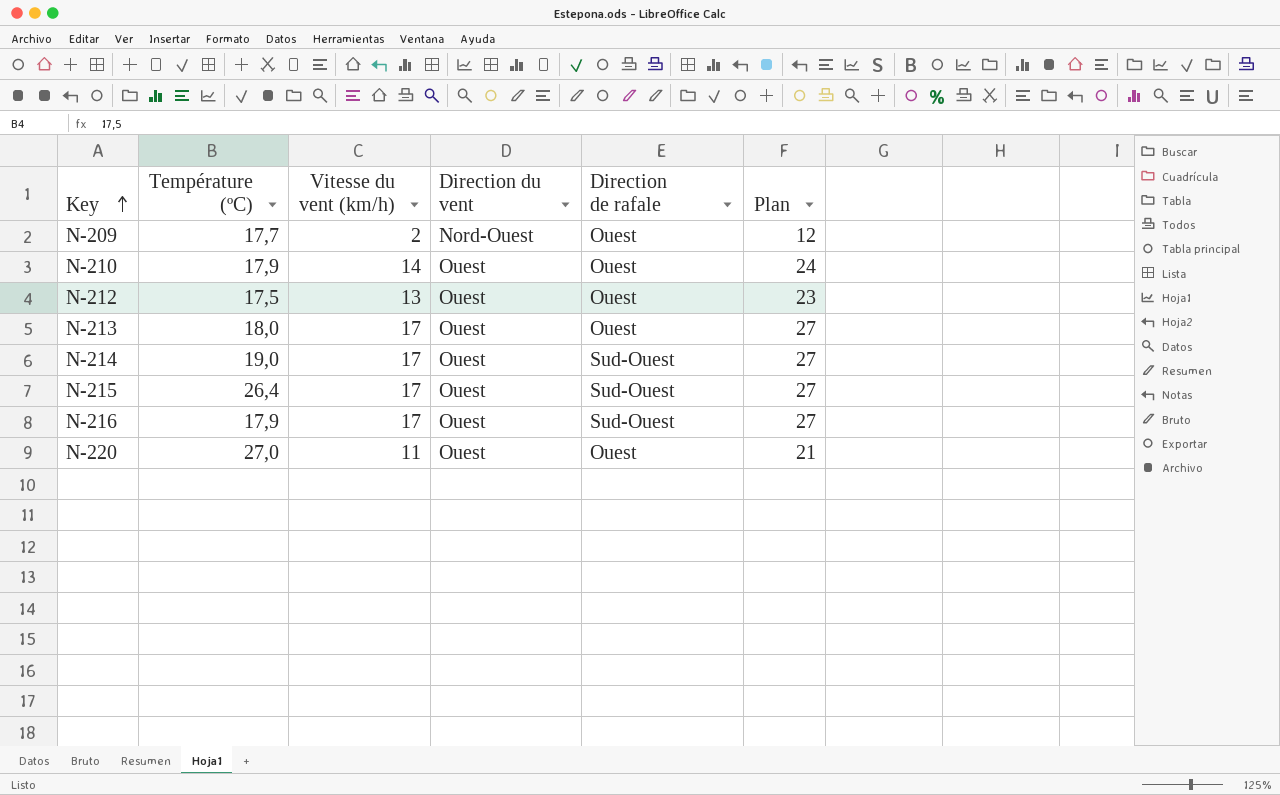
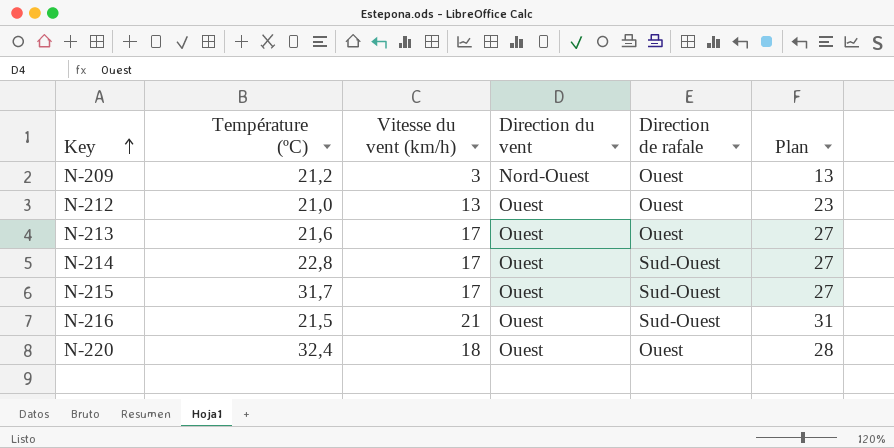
row N-210: 17,9 | 14 | Ouest | Ouest | 24 -> none
N-209 | Température (ºC): 17,7 -> 21,2
N-209 | Vitesse du vent (km/h): 2 -> 3
N-209 | Plan: 12 -> 13
N-212 | Température (ºC): 17,5 -> 21,0
N-213 | Température (ºC): 18,0 -> 21,6
N-214 | Température (ºC): 19,0 -> 22,8
N-215 | Température (ºC): 26,4 -> 31,7
N-216 | Température (ºC): 17,9 -> 21,5
N-216 | Vitesse du vent (km/h): 17 -> 21
N-216 | Plan: 27 -> 31
N-220 | Température (ºC): 27,0 -> 32,4
N-220 | Vitesse du vent (km/h): 11 -> 18
N-220 | Plan: 21 -> 28

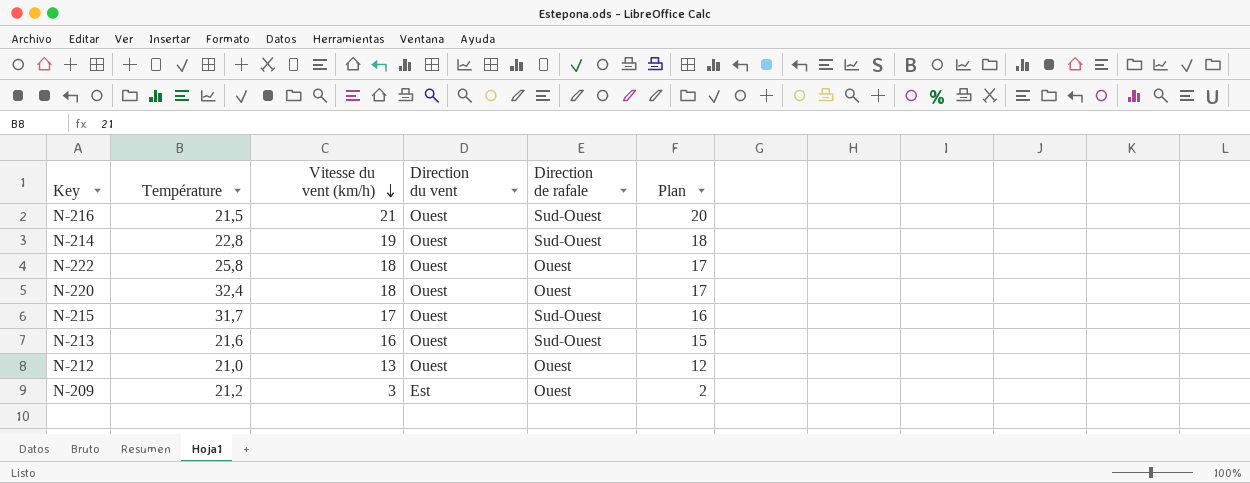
row order: Key ascending -> Vitesse du vent (km/h) descending
column name: Température (ºC) -> Température
column Plan | formula: [Vitesse du vent (km/h)] + 10 -> [Vitesse du vent (km/h)] - 1
N-214 | Vitesse du vent (km/h): 17 -> 19
row N-222: none -> 25,8 | 18 | Ouest | Ouest | 17
N-213 | Vitesse du vent (km/h): 17 -> 16
N-213 | Direction de rafale: Ouest -> Sud-Ouest
N-209 | Direction du vent: Nord-Ouest -> Est

